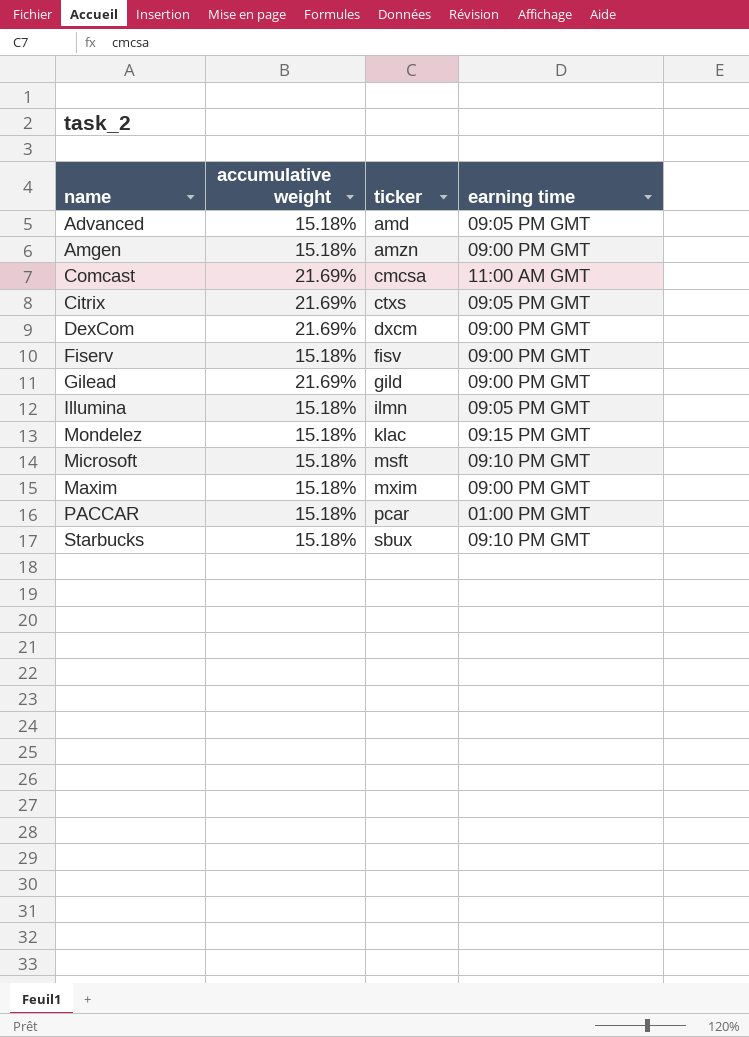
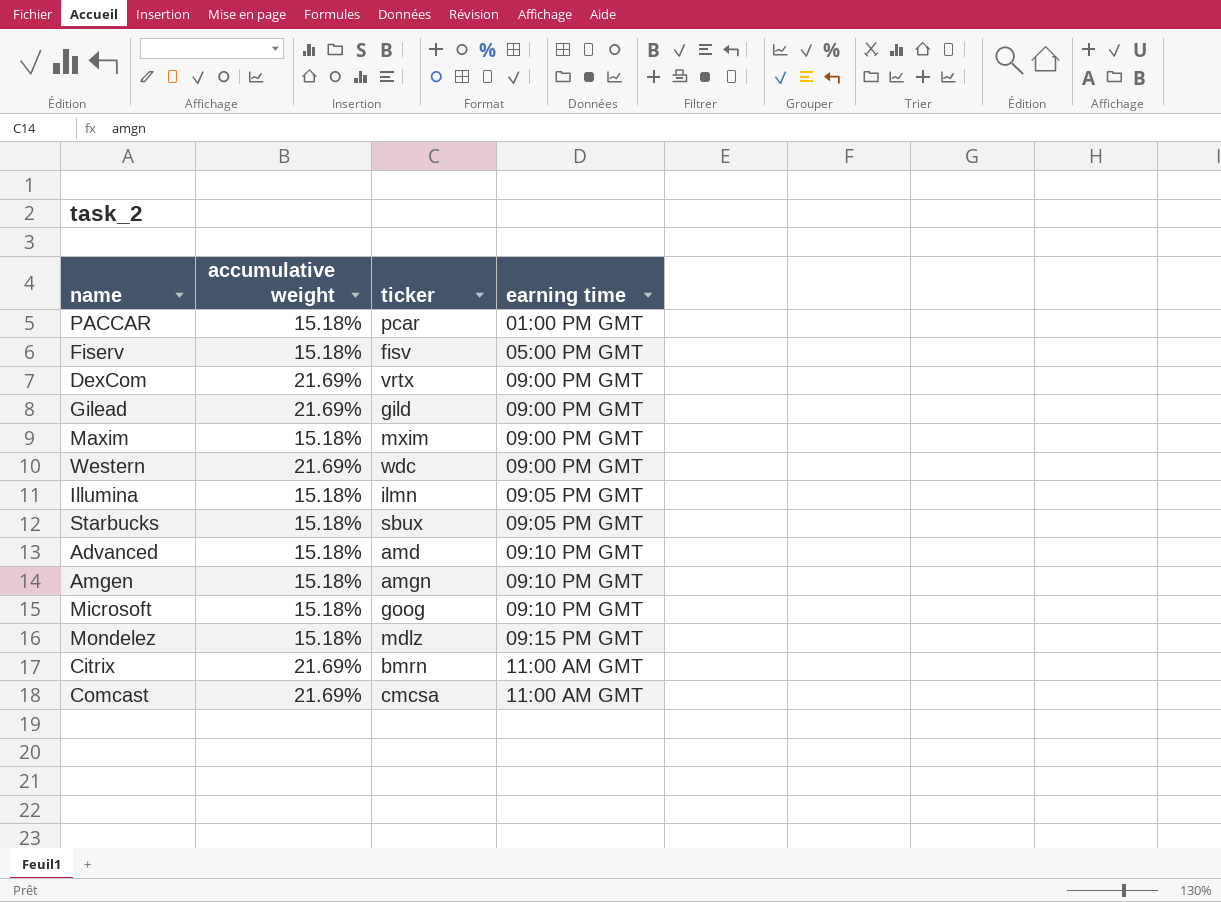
row order: ticker ascending -> earning time ascending
Fiserv | earning time: 09:00 PM GMT -> 05:00 PM GMT
DexCom | ticker: dxcm -> vrtx
row Western: none -> 21.69% | wdc | 09:00 PM GMT
Starbucks | earning time: 09:10 PM GMT -> 09:05 PM GMT
Advanced | earning time: 09:05 PM GMT -> 09:10 PM GMT
Amgen | ticker: amzn -> amgn
Amgen | earning time: 09:00 PM GMT -> 09:10 PM GMT
Microsoft | ticker: msft -> goog
Mondelez | ticker: klac -> mdlz
Citrix | ticker: ctxs -> bmrn
Citrix | earning time: 09:05 PM GMT -> 11:00 AM GMT

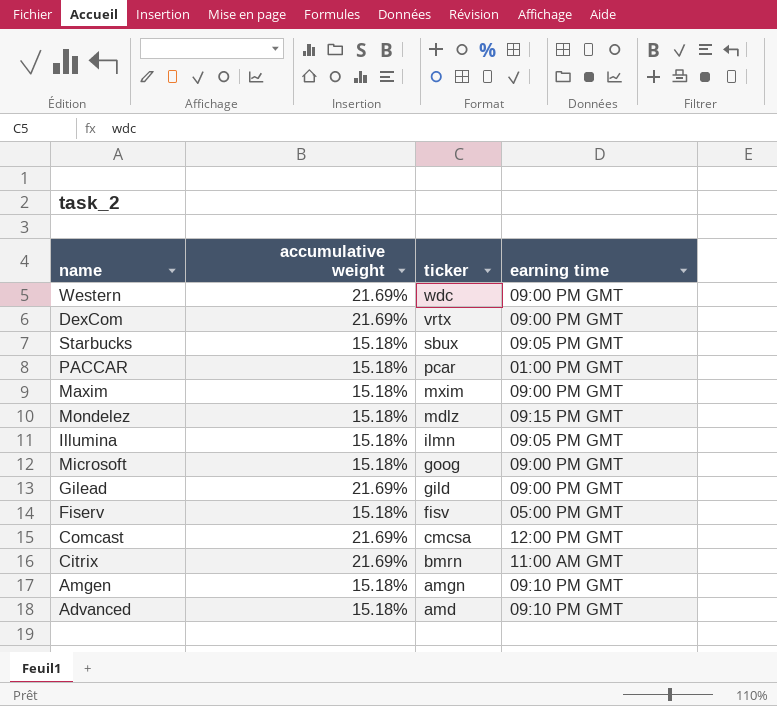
row order: earning time ascending -> ticker descending
Microsoft | earning time: 09:10 PM GMT -> 09:00 PM GMT
Comcast | earning time: 11:00 AM GMT -> 12:00 PM GMT

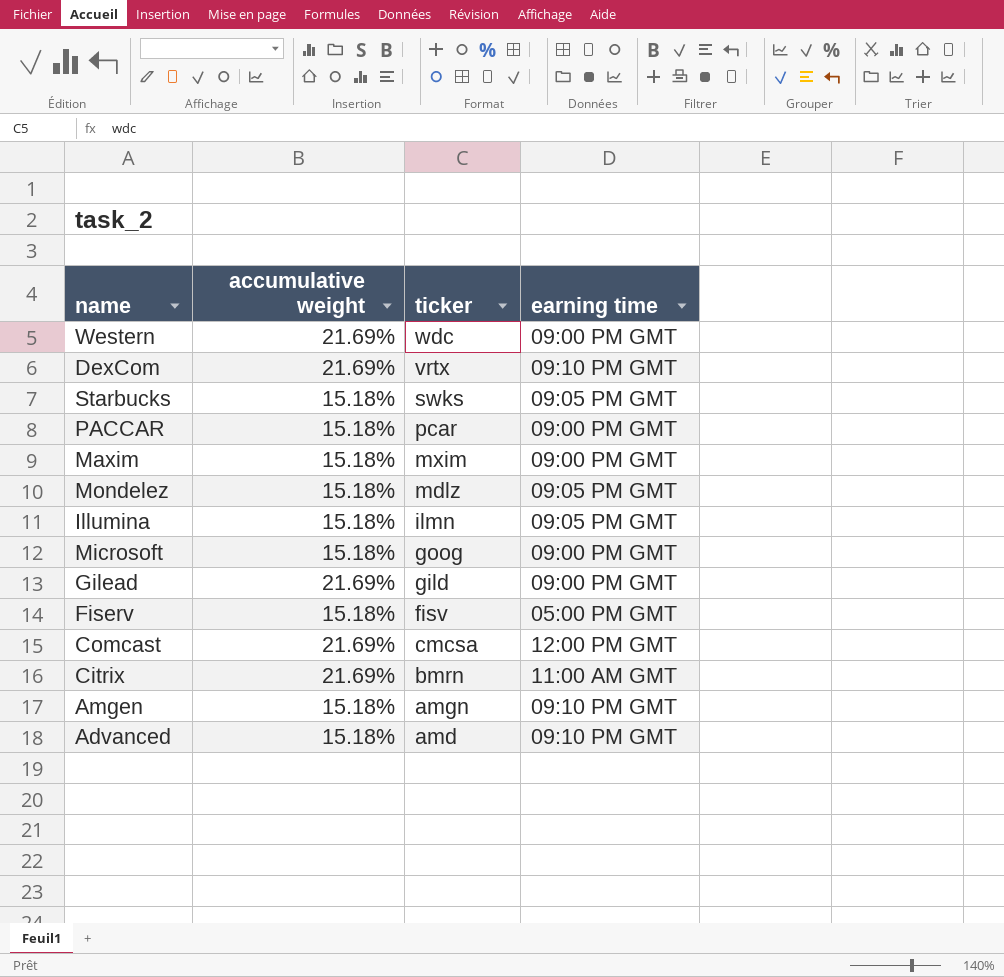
DexCom | earning time: 09:00 PM GMT -> 09:10 PM GMT
Starbucks | ticker: sbux -> swks
PACCAR | earning time: 01:00 PM GMT -> 09:00 PM GMT
Mondelez | earning time: 09:15 PM GMT -> 09:05 PM GMT

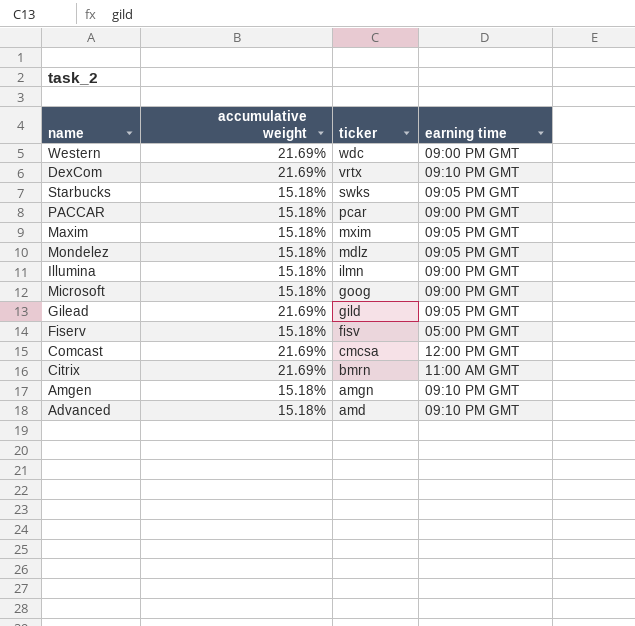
Maxim | earning time: 09:00 PM GMT -> 09:05 PM GMT
Illumina | earning time: 09:05 PM GMT -> 09:00 PM GMT
Gilead | earning time: 09:00 PM GMT -> 09:05 PM GMT

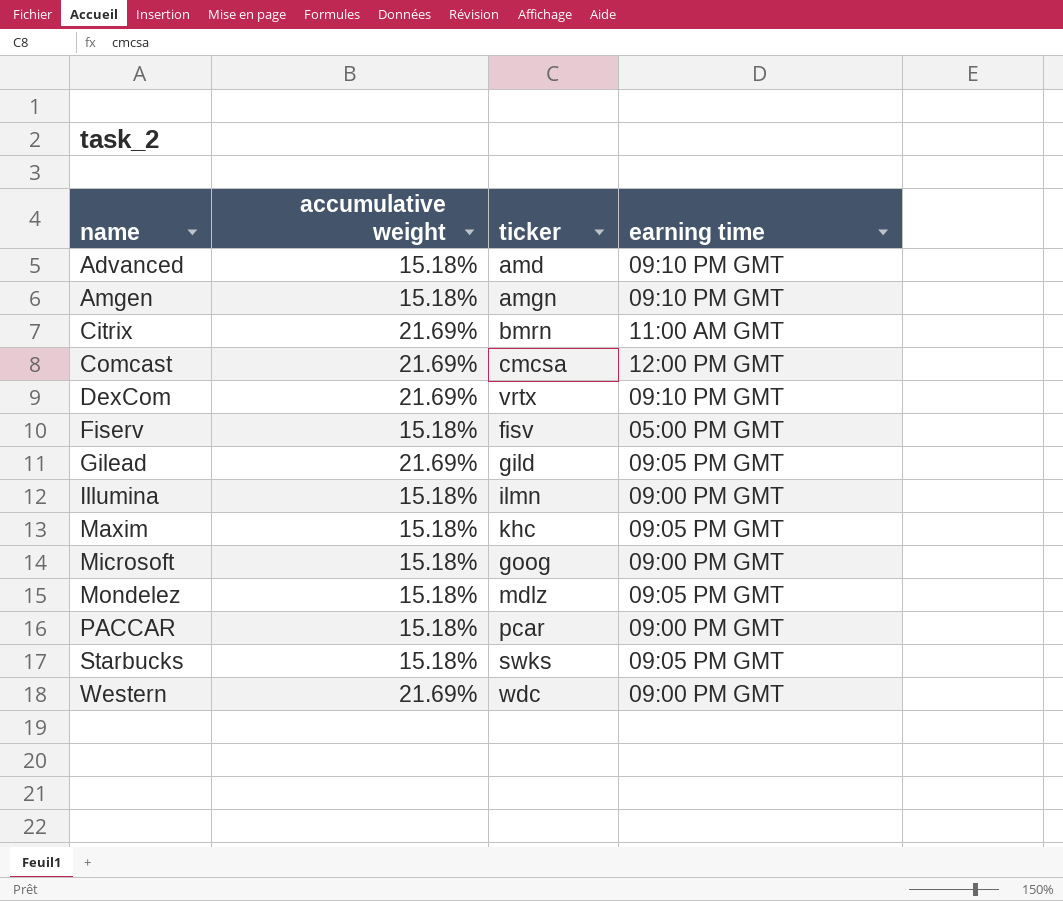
row order: ticker descending -> name ascending
Maxim | ticker: mxim -> khc

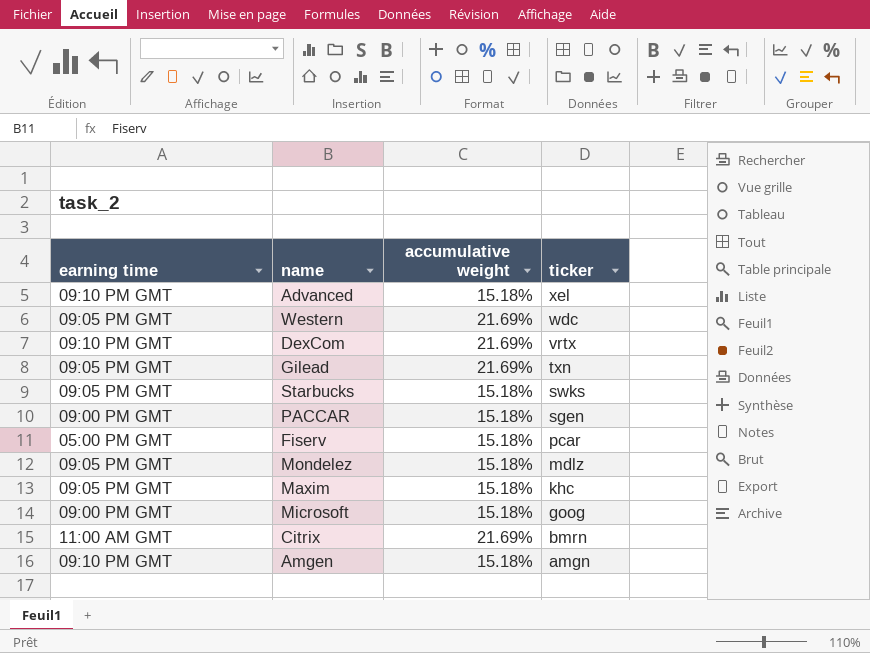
row order: name ascending -> ticker descending
column earning time | position: 4 -> 1
row Comcast: 21.69% | cmcsa | 12:00 PM GMT -> none
row Illumina: 15.18% | ilmn | 09:00 PM GMT -> none
Advanced | ticker: amd -> xel
Western | earning time: 09:00 PM GMT -> 09:05 PM GMT
Gilead | ticker: gild -> txn
PACCAR | ticker: pcar -> sgen
Fiserv | ticker: fisv -> pcar

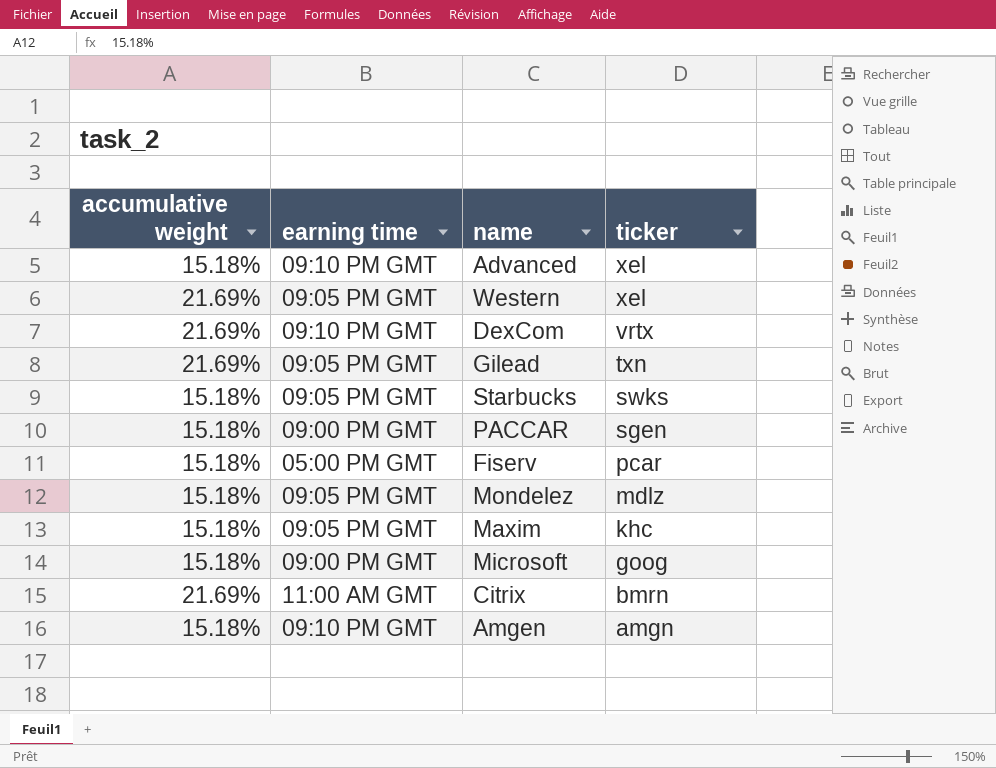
column accumulative weight | position: 3 -> 1
Western | ticker: wdc -> xel

